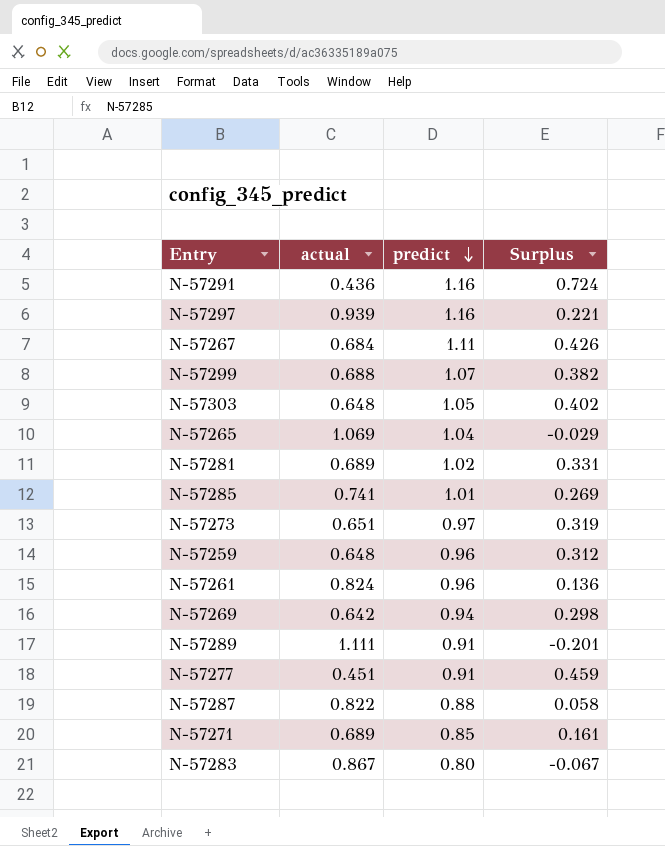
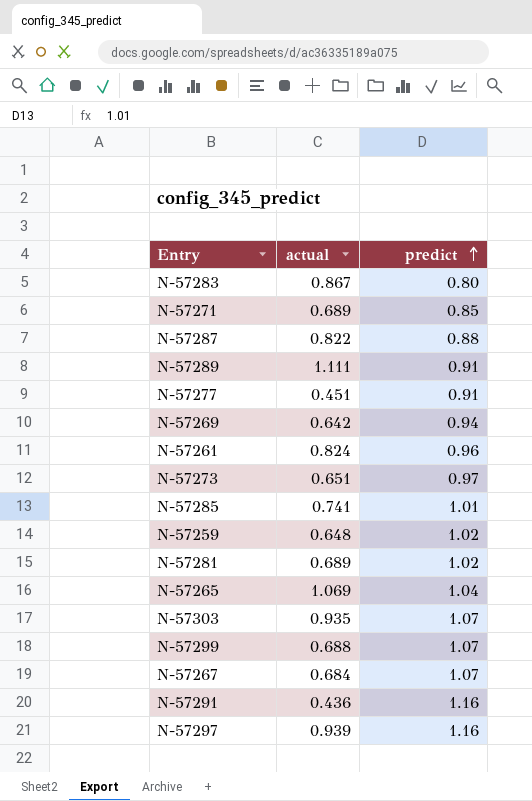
row order: predict descending -> predict ascending
column Surplus | formula: [predict] - [actual] -> none
N-57259 | predict: 0.96 -> 1.02
N-57303 | actual: 0.648 -> 0.935
N-57303 | predict: 1.05 -> 1.07
N-57267 | predict: 1.11 -> 1.07

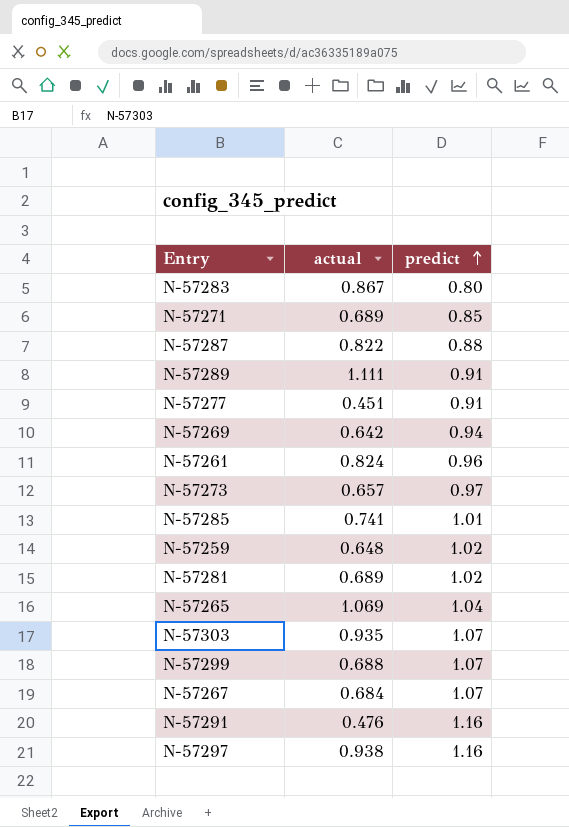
N-57273 | actual: 0.651 -> 0.657
N-57291 | actual: 0.436 -> 0.476
N-57297 | actual: 0.939 -> 0.938

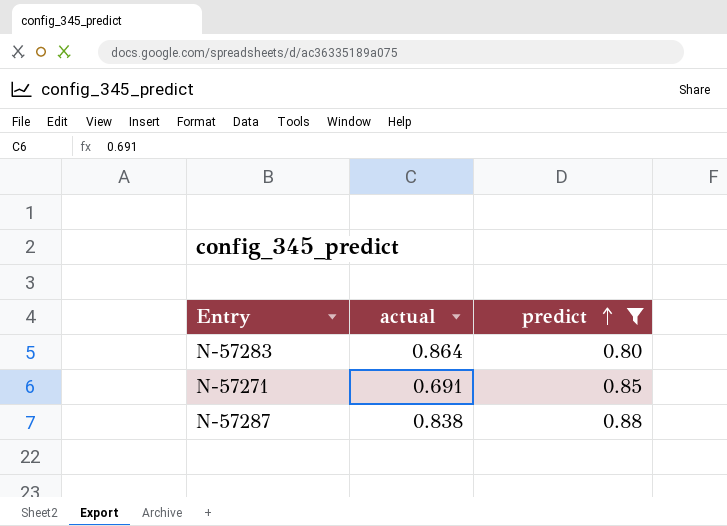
filter: none -> predict <= 0.88
N-57283 | actual: 0.867 -> 0.864
N-57271 | actual: 0.689 -> 0.691
N-57287 | actual: 0.822 -> 0.838

